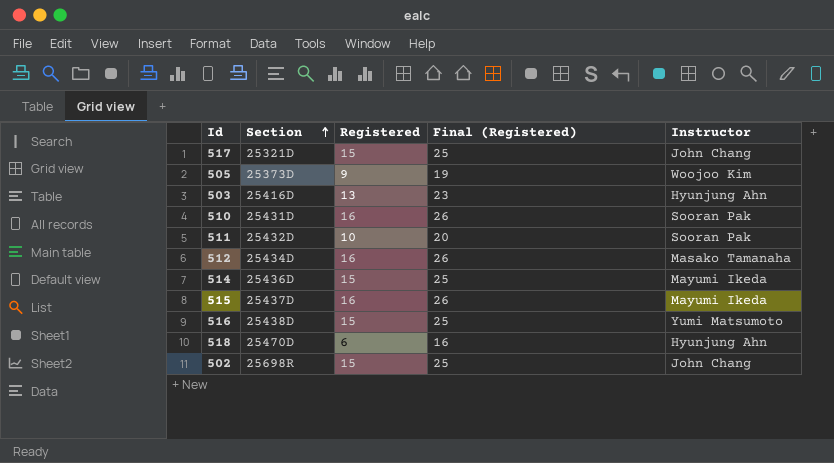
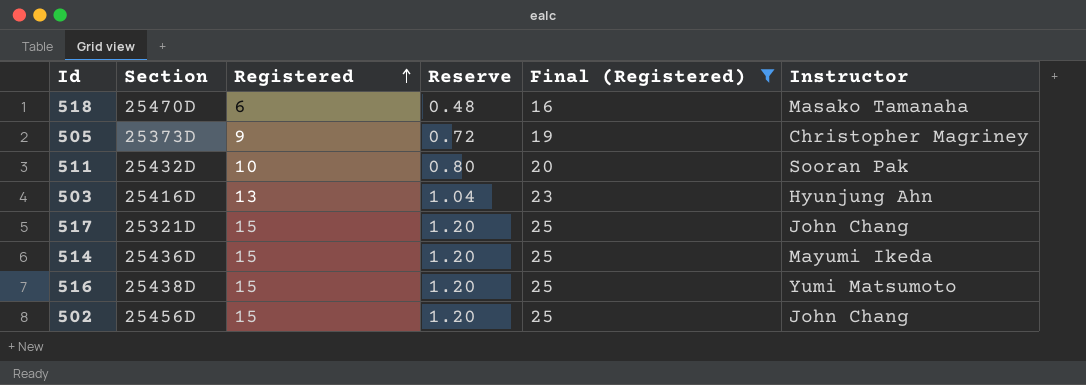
filter: none -> Final (Registered) != 26
row order: Section ascending -> Registered ascending
column Reserve | formula: none -> [Registered] * 0.08
518 | Instructor: Hyunjung Ahn -> Masako Tamanaha
505 | Instructor: Woojoo Kim -> Christopher Magriney
502 | Section: 25698R -> 25456D

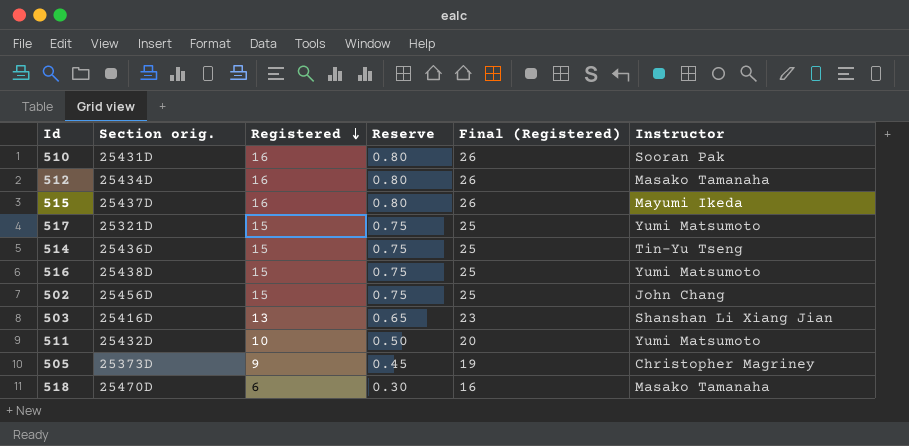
filter: Final (Registered) != 26 -> none
row order: Registered ascending -> Registered descending
column name: Section -> Section orig.
column Reserve | formula: [Registered] * 0.08 -> [Registered] * 0.05
517 | Instructor: John Chang -> Yumi Matsumoto
514 | Instructor: Mayumi Ikeda -> Tin-Yu Tseng
503 | Instructor: Hyunjung Ahn -> Shanshan Li Xiang Jian
511 | Instructor: Sooran Pak -> Yumi Matsumoto

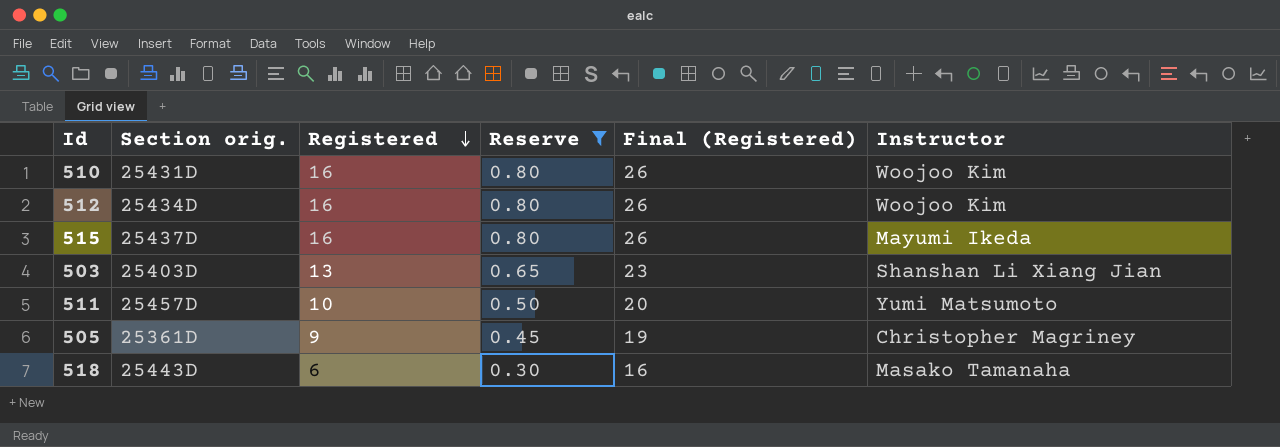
filter: none -> Reserve != 0.75
510 | Instructor: Sooran Pak -> Woojoo Kim
512 | Instructor: Masako Tamanaha -> Woojoo Kim
503 | Section orig.: 25416D -> 25403D
511 | Section orig.: 25432D -> 25457D
505 | Section orig.: 25373D -> 25361D
518 | Section orig.: 25470D -> 25443D

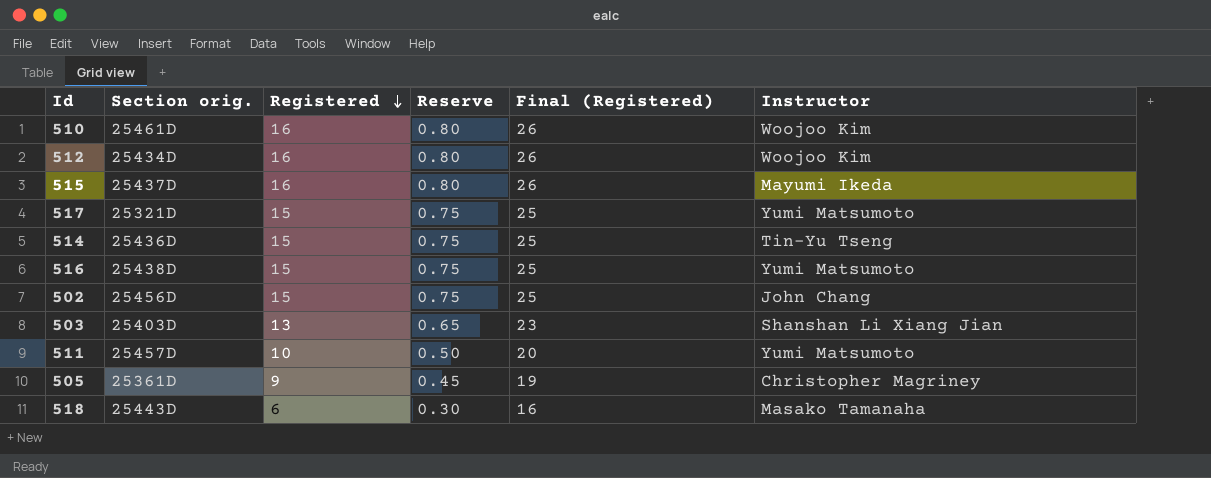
filter: Reserve != 0.75 -> none
510 | Section orig.: 25431D -> 25461D

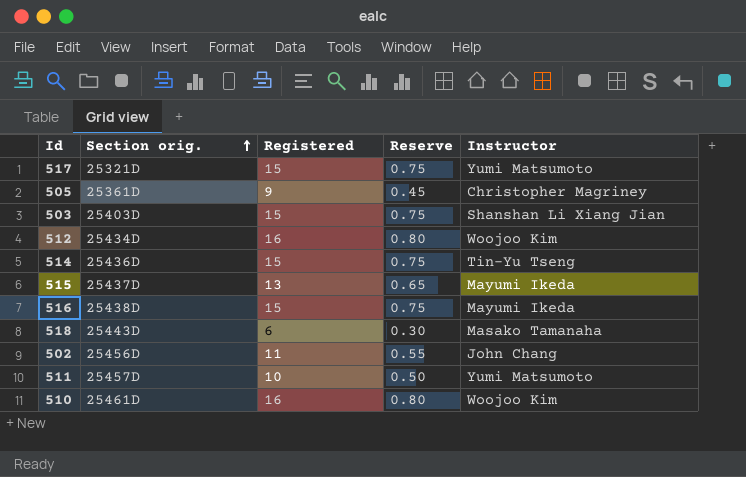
row order: Registered descending -> Section orig. ascending
column Final (Registered) | formula: [Registered] + 10 -> none
503 | Registered: 13 -> 15
503 | Reserve: 0.65 -> 0.75
515 | Registered: 16 -> 13
515 | Reserve: 0.80 -> 0.65
516 | Instructor: Yumi Matsumoto -> Mayumi Ikeda
502 | Registered: 15 -> 11
502 | Reserve: 0.75 -> 0.55

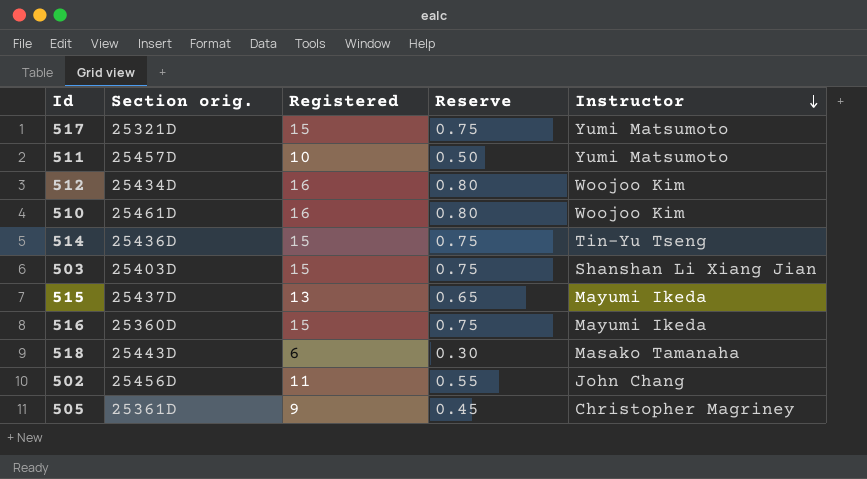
row order: Section orig. ascending -> Instructor descending
516 | Section orig.: 25438D -> 25360D

